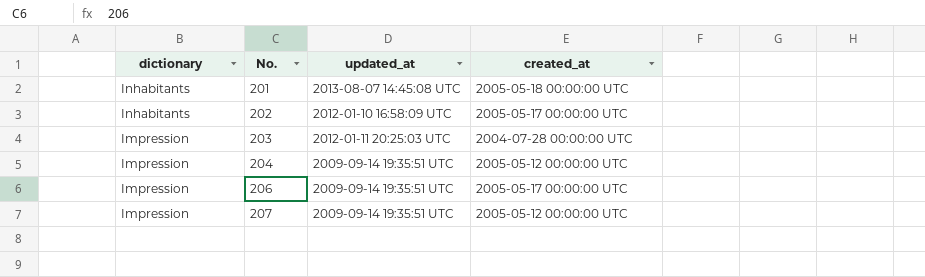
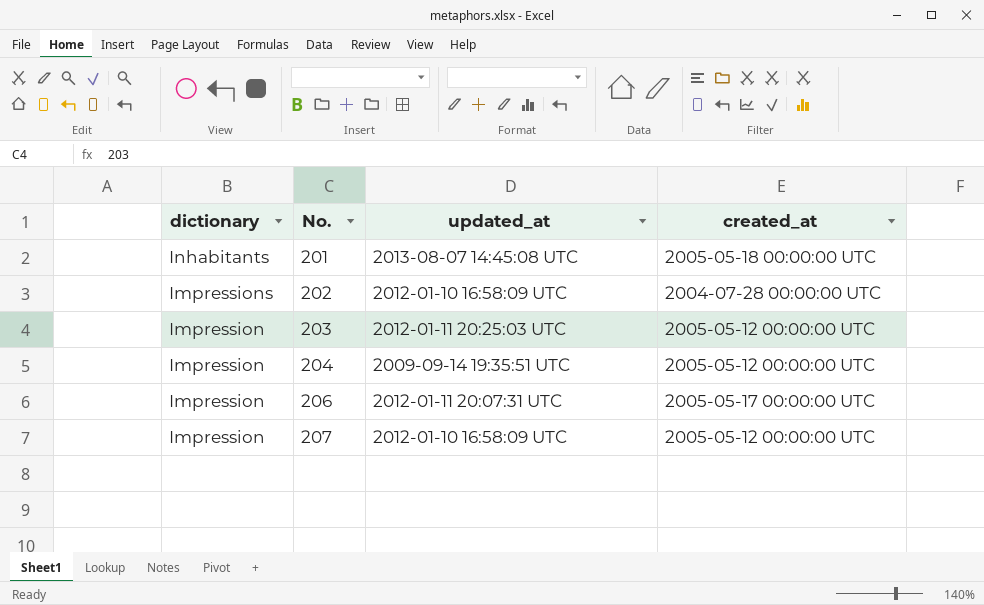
202 | dictionary: Inhabitants -> Impressions
202 | created_at: 2005-05-17 00:00:00 UTC -> 2004-07-28 00:00:00 UTC
203 | created_at: 2004-07-28 00:00:00 UTC -> 2005-05-12 00:00:00 UTC
206 | updated_at: 2009-09-14 19:35:51 UTC -> 2012-01-11 20:07:31 UTC
207 | updated_at: 2009-09-14 19:35:51 UTC -> 2012-01-10 16:58:09 UTC

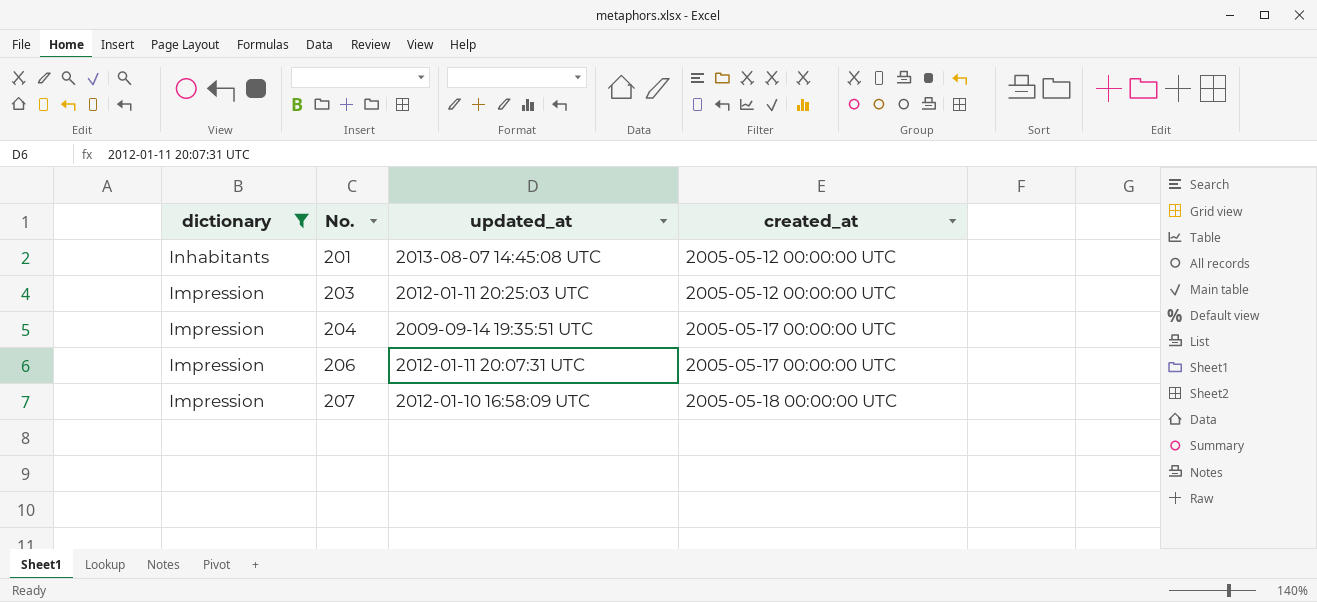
filter: none -> dictionary != Impressions
201 | created_at: 2005-05-18 00:00:00 UTC -> 2005-05-12 00:00:00 UTC
204 | created_at: 2005-05-12 00:00:00 UTC -> 2005-05-17 00:00:00 UTC
207 | created_at: 2005-05-12 00:00:00 UTC -> 2005-05-18 00:00:00 UTC

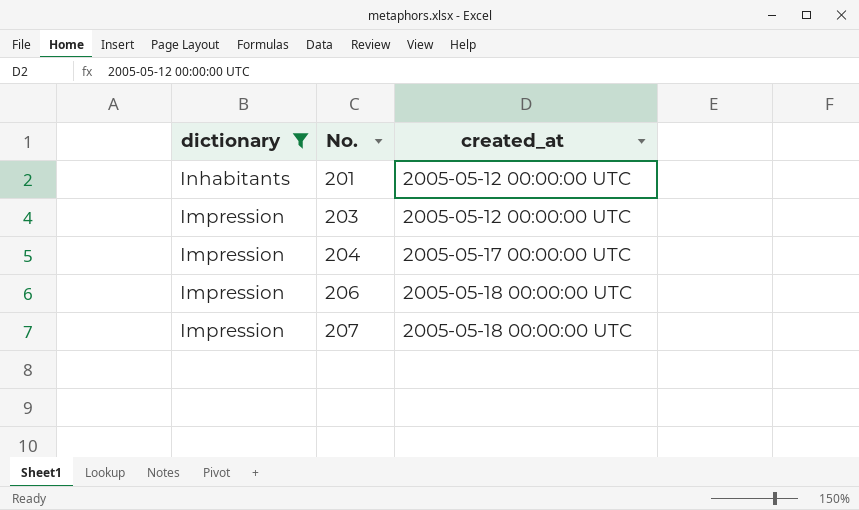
column updated_at | position: 3 -> none
206 | created_at: 2005-05-17 00:00:00 UTC -> 2005-05-18 00:00:00 UTC

